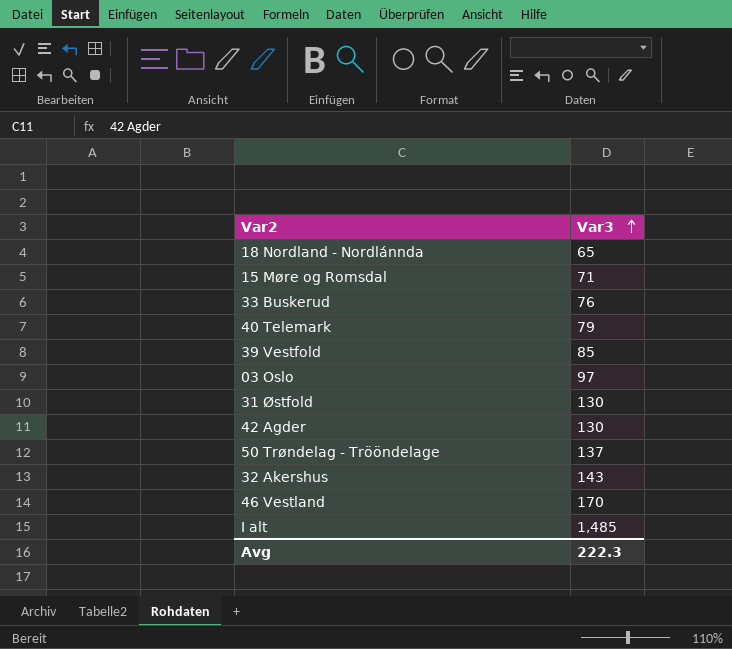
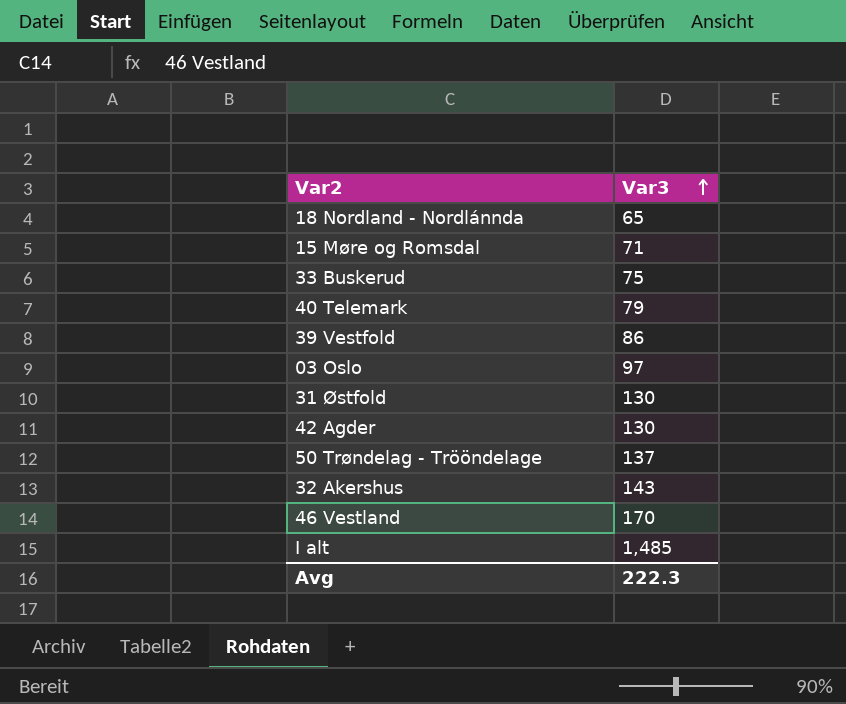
33 Buskerud | Var3: 76 -> 75
39 Vestfold | Var3: 85 -> 86

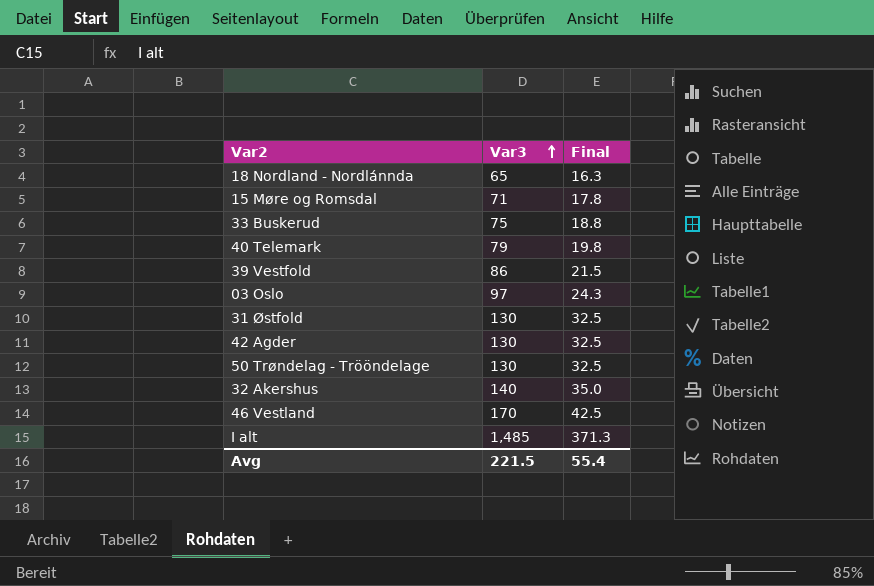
column Final | formula: none -> [Var3] * 0.25
50 Trøndelag - Trööndelage | Var3: 137 -> 130
32 Akershus | Var3: 143 -> 140
Avg | Var3: 222.3 -> 221.5

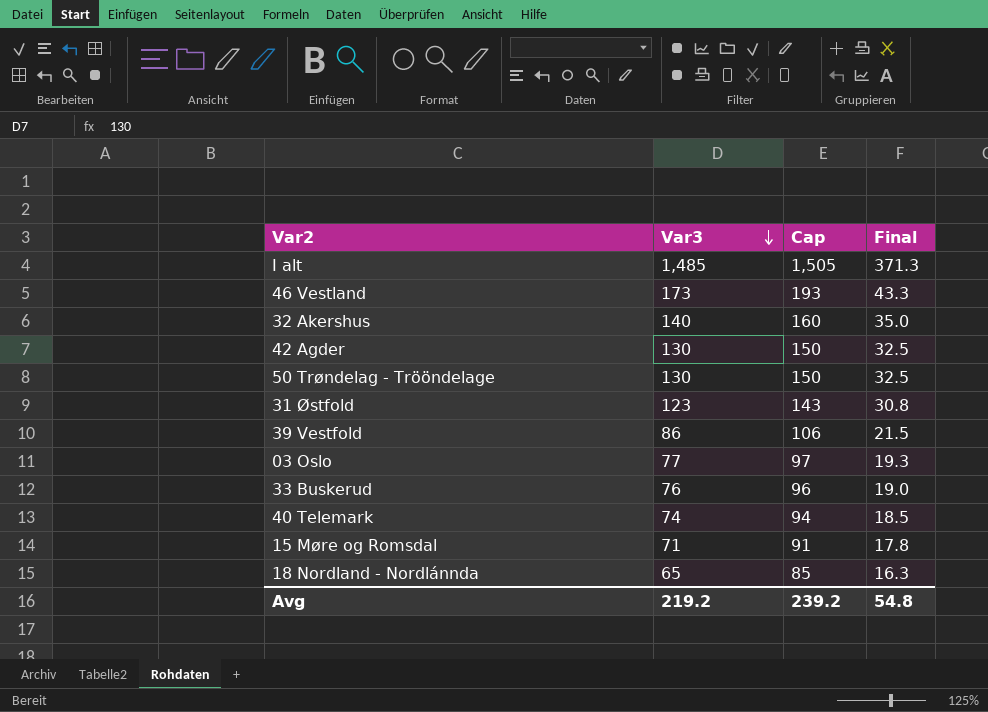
row order: Var3 ascending -> Var3 descending
column Cap | formula: none -> [Var3] + 20
46 Vestland | Var3: 170 -> 173
46 Vestland | Final: 42.5 -> 43.3
31 Østfold | Var3: 130 -> 123
31 Østfold | Final: 32.5 -> 30.8
03 Oslo | Var3: 97 -> 77
03 Oslo | Final: 24.3 -> 19.3
33 Buskerud | Var3: 75 -> 76
33 Buskerud | Final: 18.8 -> 19.0
40 Telemark | Var3: 79 -> 74
40 Telemark | Final: 19.8 -> 18.5
Avg | Var3: 221.5 -> 219.2
Avg | Final: 55.4 -> 54.8

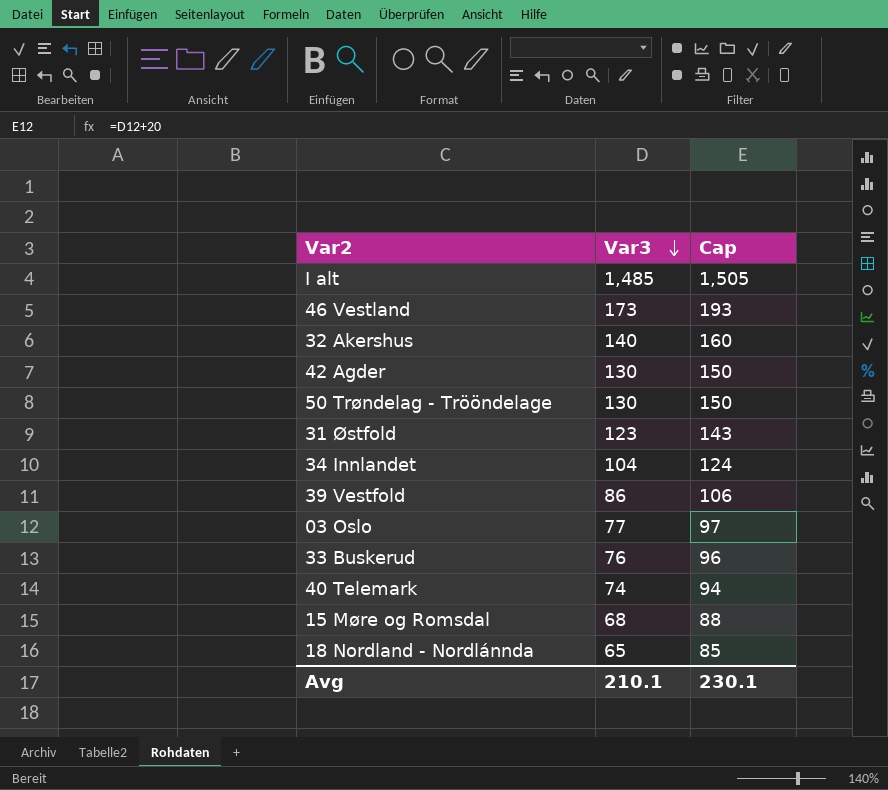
column Final | formula: [Var3] * 0.25 -> none
row 34 Innlandet: none -> 104 | 124
15 Møre og Romsdal | Var3: 71 -> 68
15 Møre og Romsdal | Cap: 91 -> 88
Avg | Var3: 219.2 -> 210.1
Avg | Cap: 239.2 -> 230.1

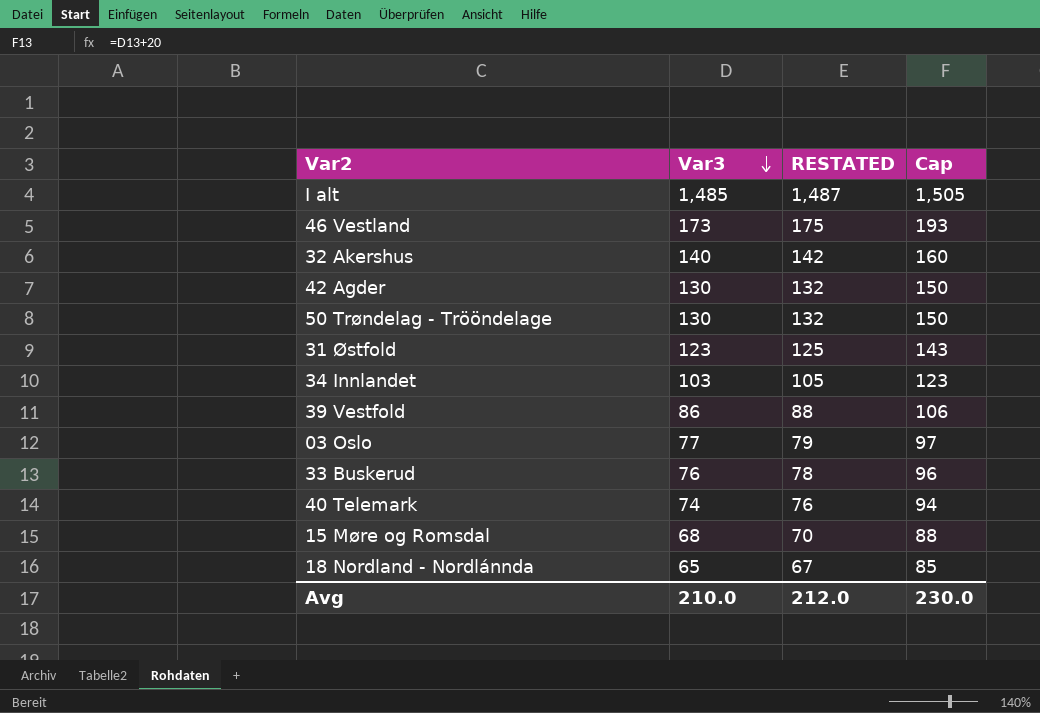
column RESTATED | formula: none -> [Var3] + 2
34 Innlandet | Var3: 104 -> 103
34 Innlandet | Cap: 124 -> 123
Avg | Var3: 210.1 -> 210.0
Avg | Cap: 230.1 -> 230.0

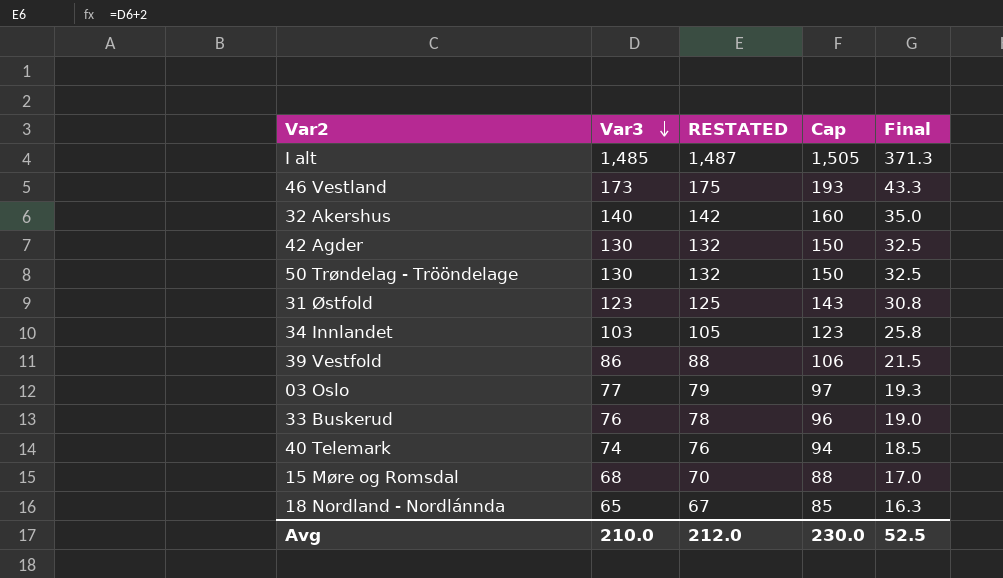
column Final | formula: none -> [Var3] * 0.25

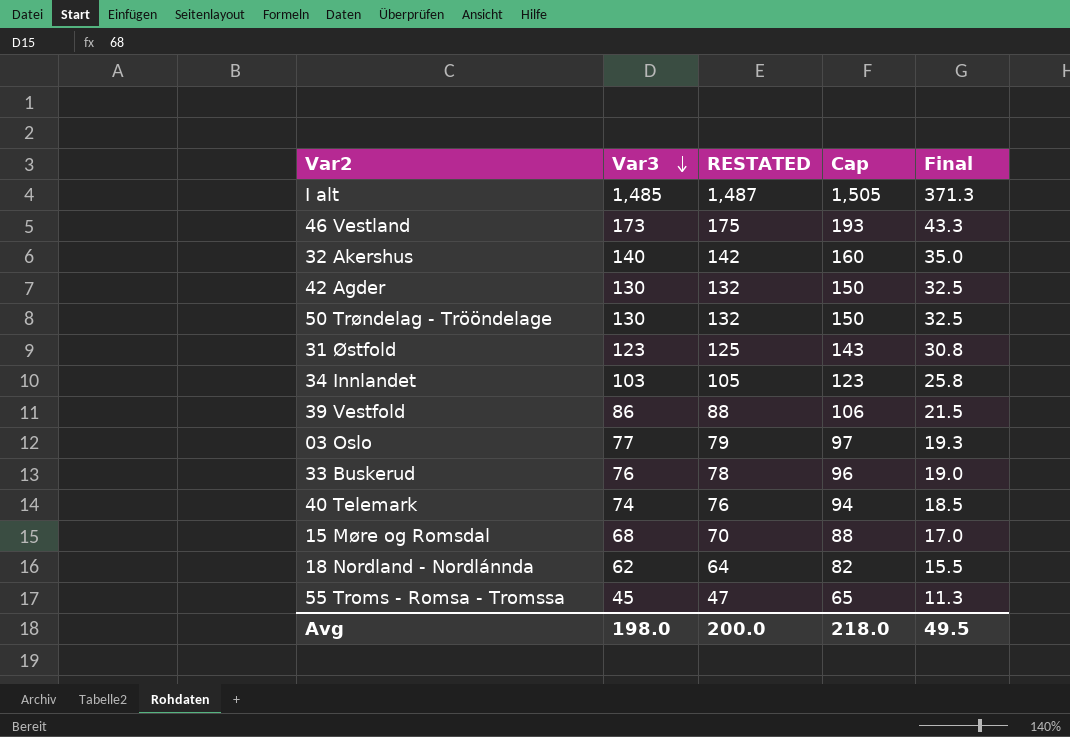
18 Nordland - Nordlánnda | Var3: 65 -> 62
18 Nordland - Nordlánnda | RESTATED: 67 -> 64
18 Nordland - Nordlánnda | Cap: 85 -> 82
18 Nordland - Nordlánnda | Final: 16.3 -> 15.5
row 55 Troms - Romsa - Tromssa: none -> 45 | 47 | 65 | 11.3
Avg | Var3: 210.0 -> 198.0
Avg | RESTATED: 212.0 -> 200.0
Avg | Cap: 230.0 -> 218.0
Avg | Final: 52.5 -> 49.5

